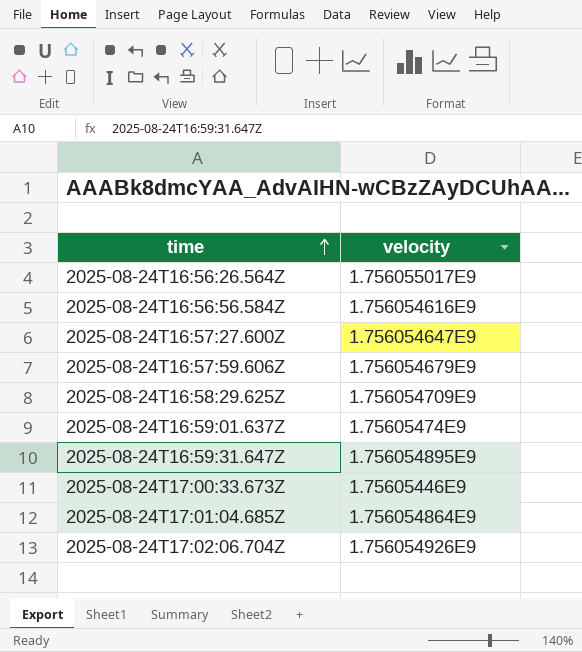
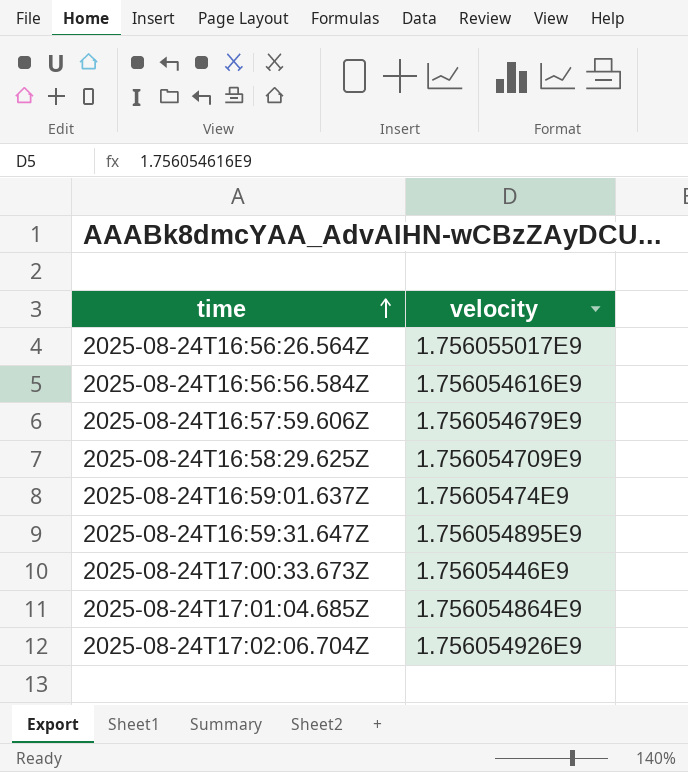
row 2025-08-24T16:57:27.600Z: 1.756054647E9 -> none

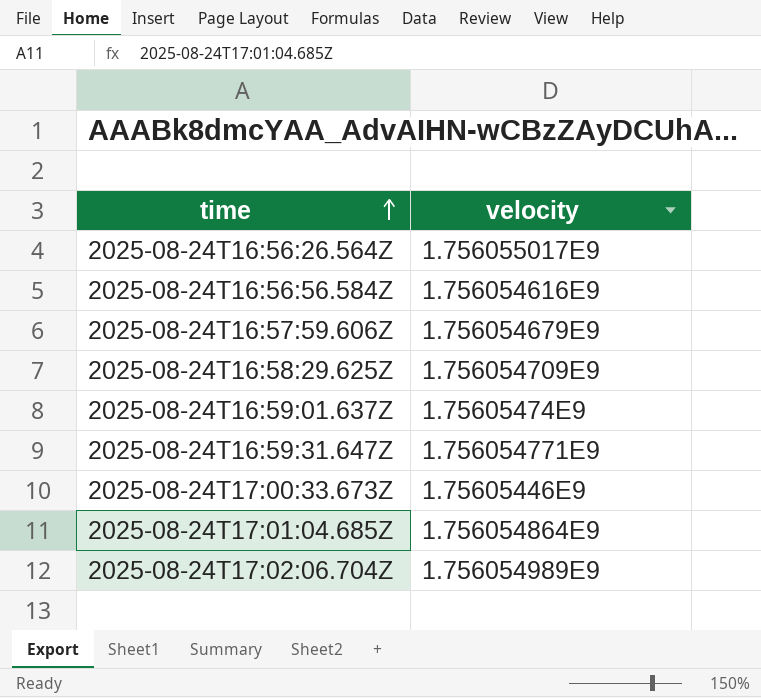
2025-08-24T16:59:31.647Z | velocity: 1.756054895E9 -> 1.756054771E9
2025-08-24T17:02:06.704Z | velocity: 1.756054926E9 -> 1.756054989E9

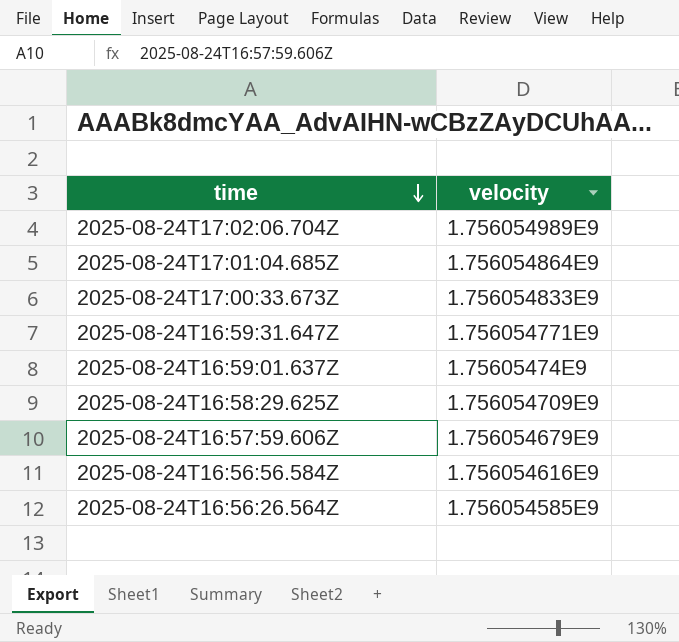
row order: time ascending -> time descending
2025-08-24T17:00:33.673Z | velocity: 1.75605446E9 -> 1.756054833E9
2025-08-24T16:56:26.564Z | velocity: 1.756055017E9 -> 1.756054585E9

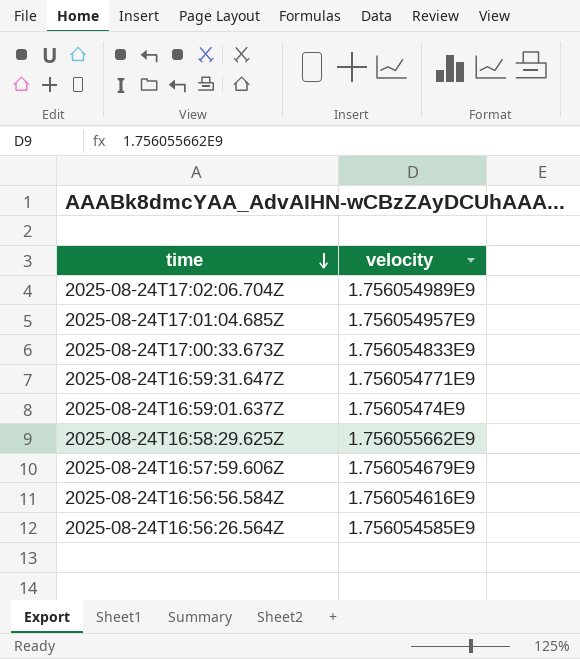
2025-08-24T17:01:04.685Z | velocity: 1.756054864E9 -> 1.756054957E9
2025-08-24T16:58:29.625Z | velocity: 1.756054709E9 -> 1.756055662E9

